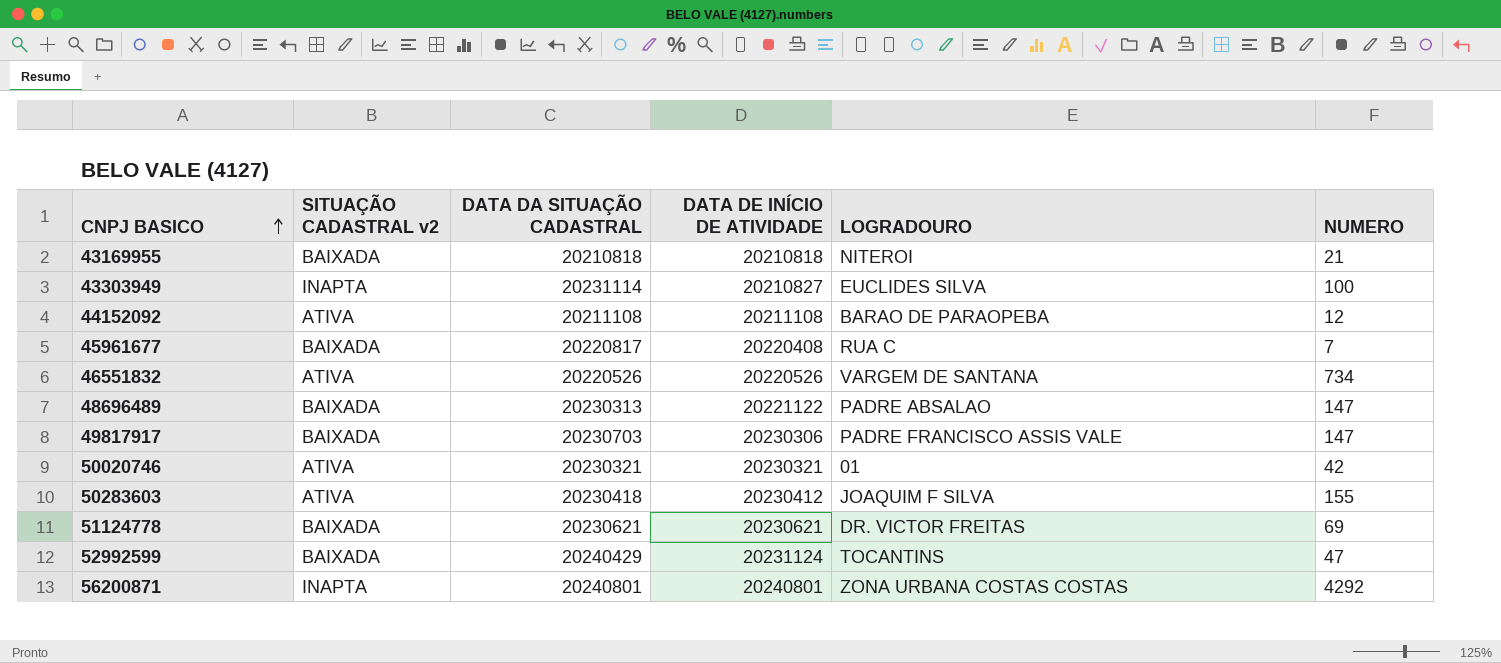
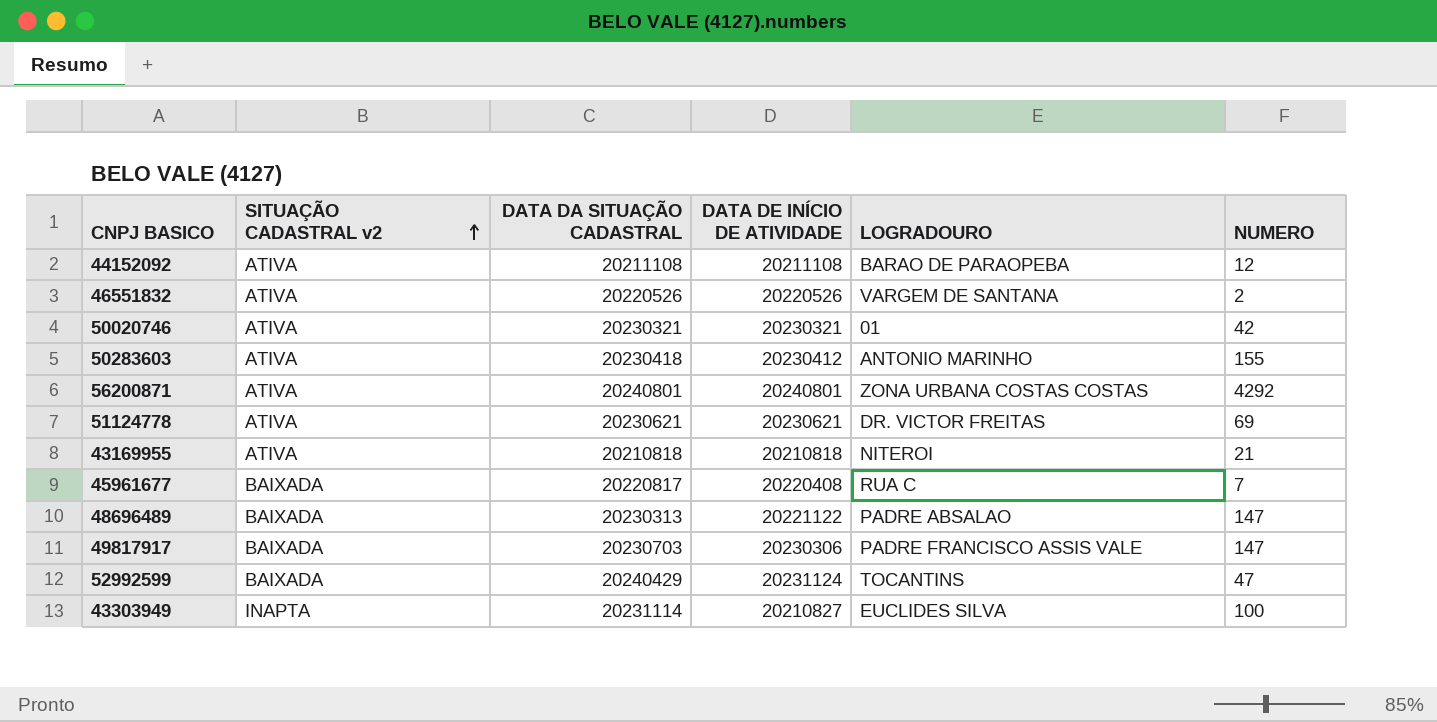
row order: CNPJ BASICO ascending -> SITUAÇÃO CADASTRAL v2 ascending
46551832 | NUMERO: 734 -> 2
50283603 | LOGRADOURO: JOAQUIM F SILVA -> ANTONIO MARINHO
56200871 | SITUAÇÃO CADASTRAL v2: INAPTA -> ATIVA
51124778 | SITUAÇÃO CADASTRAL v2: BAIXADA -> ATIVA
43169955 | SITUAÇÃO CADASTRAL v2: BAIXADA -> ATIVA

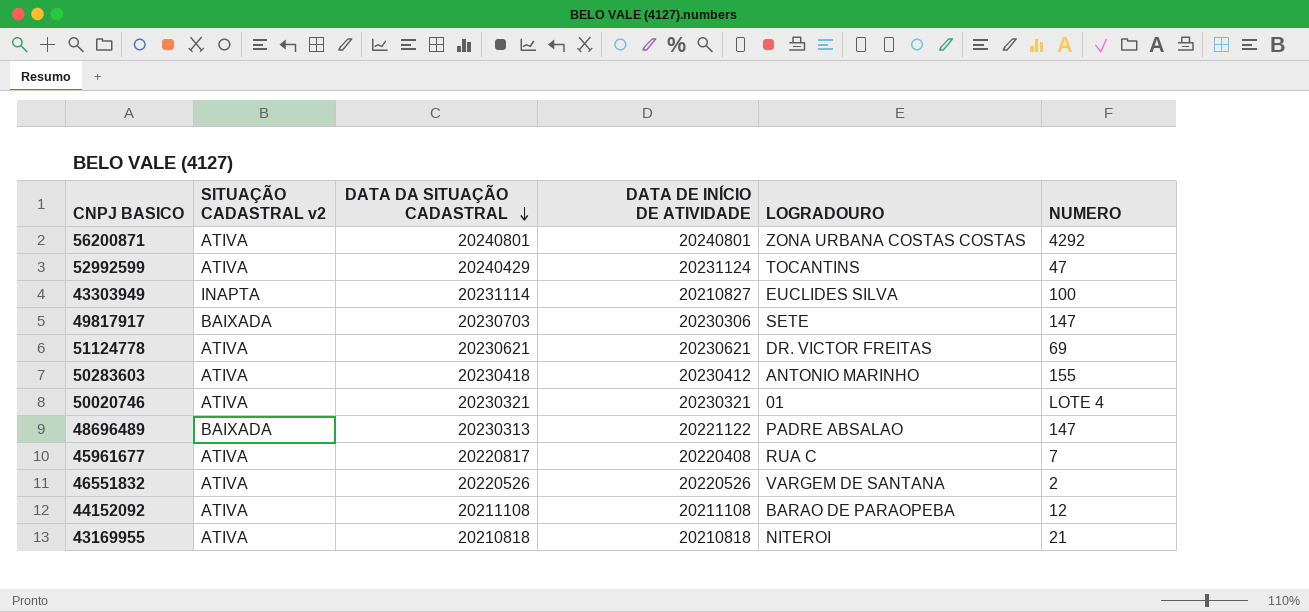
row order: SITUAÇÃO CADASTRAL v2 ascending -> DATA DA SITUAÇÃO CADASTRAL descending
52992599 | SITUAÇÃO CADASTRAL v2: BAIXADA -> ATIVA
49817917 | LOGRADOURO: PADRE FRANCISCO ASSIS VALE -> SETE
50020746 | NUMERO: 42 -> LOTE 4
45961677 | SITUAÇÃO CADASTRAL v2: BAIXADA -> ATIVA

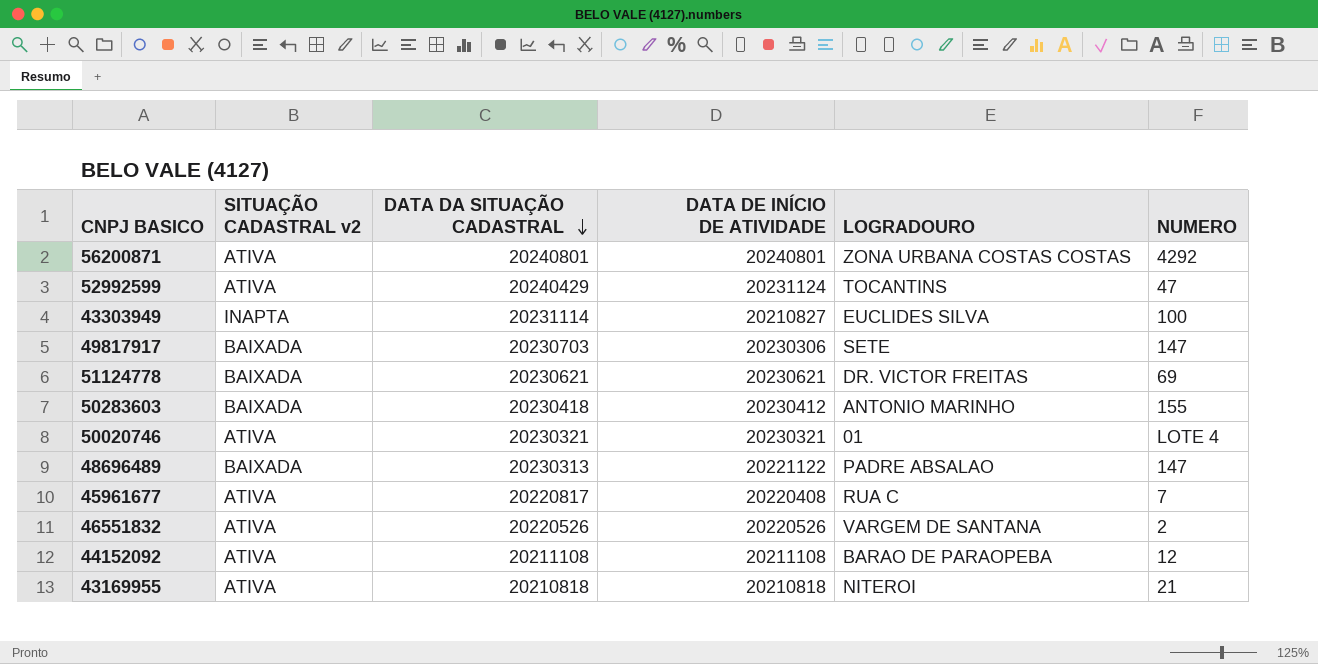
51124778 | SITUAÇÃO CADASTRAL v2: ATIVA -> BAIXADA
50283603 | SITUAÇÃO CADASTRAL v2: ATIVA -> BAIXADA

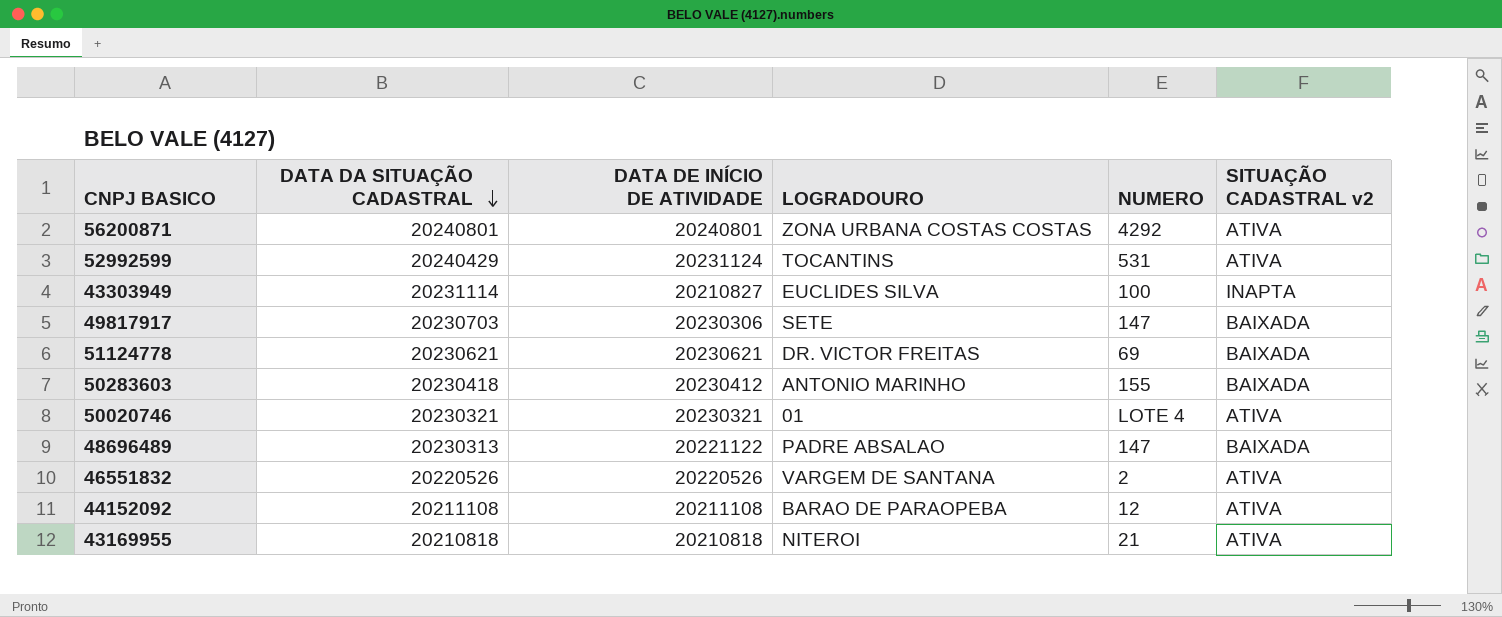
column SITUAÇÃO CADASTRAL v2 | position: 2 -> 6
row 45961677: ATIVA | 20220817 | 20220408 | RUA C | 7 -> none
52992599 | NUMERO: 47 -> 531

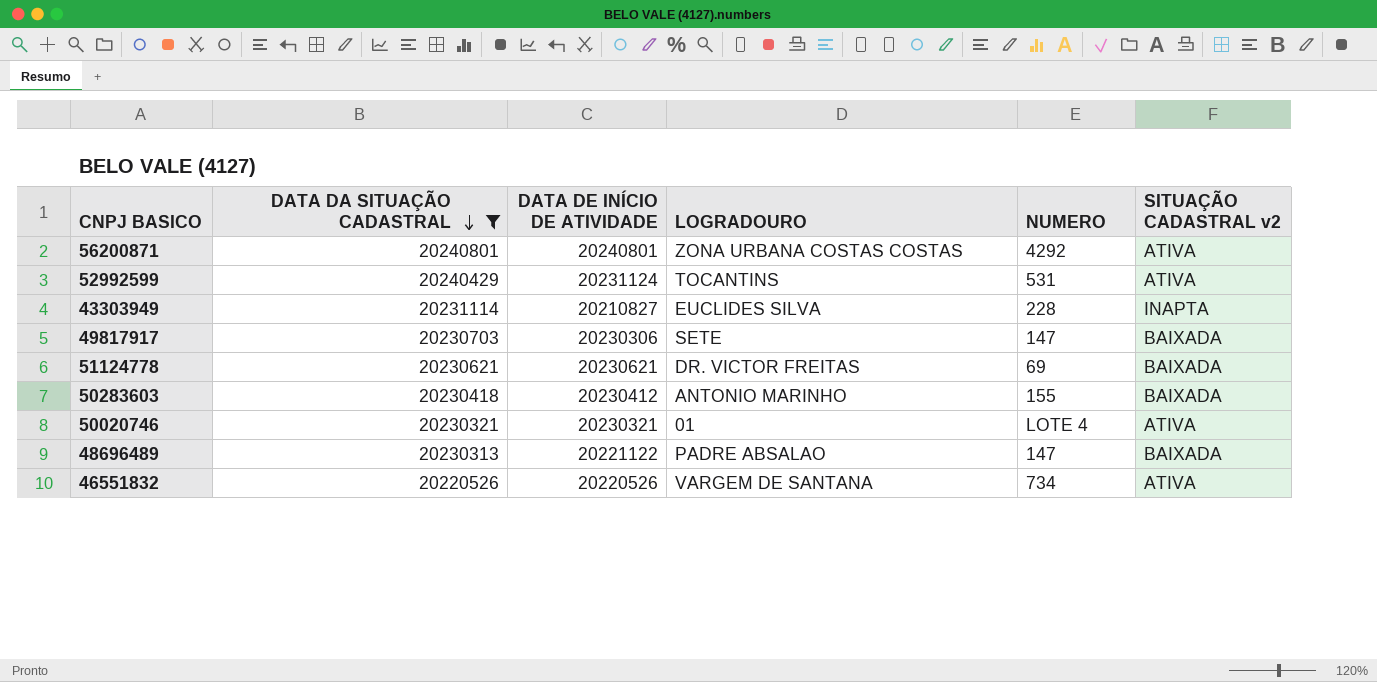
filter: none -> DATA DA SITUAÇÃO CADASTRAL >= 20220526
43303949 | NUMERO: 100 -> 228
46551832 | NUMERO: 2 -> 734

